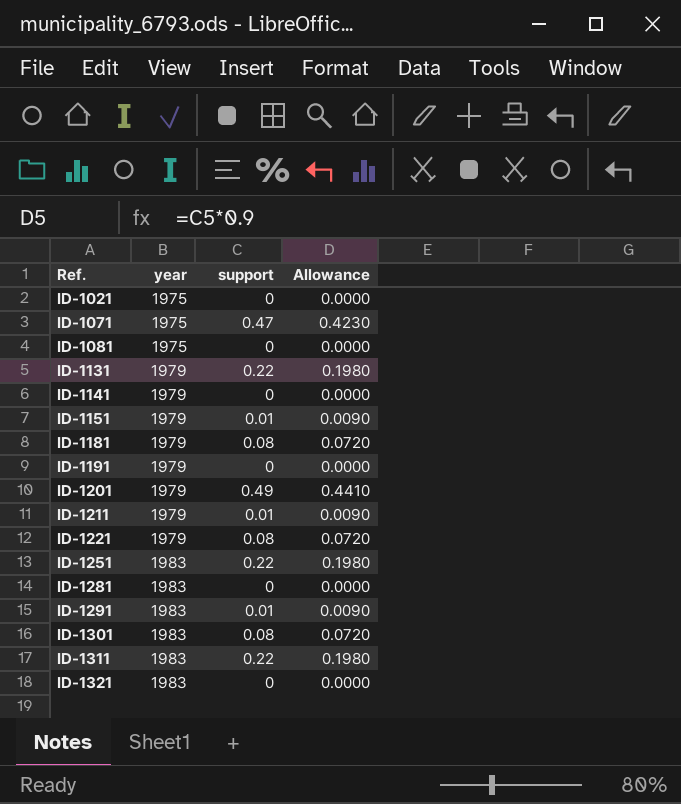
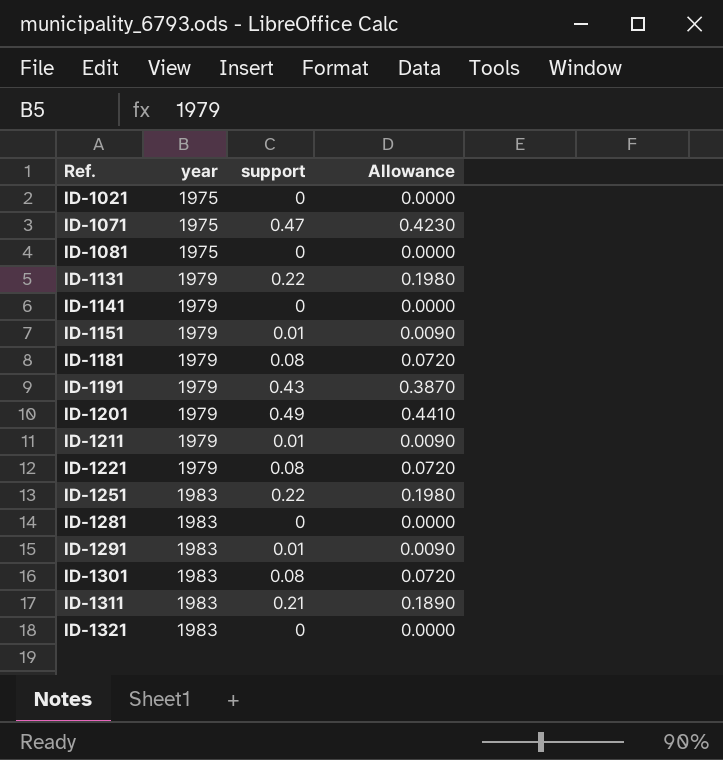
ID-1191 | support: 0 -> 0.43
ID-1191 | Allowance: 0.0000 -> 0.3870
ID-1311 | support: 0.22 -> 0.21
ID-1311 | Allowance: 0.1980 -> 0.1890

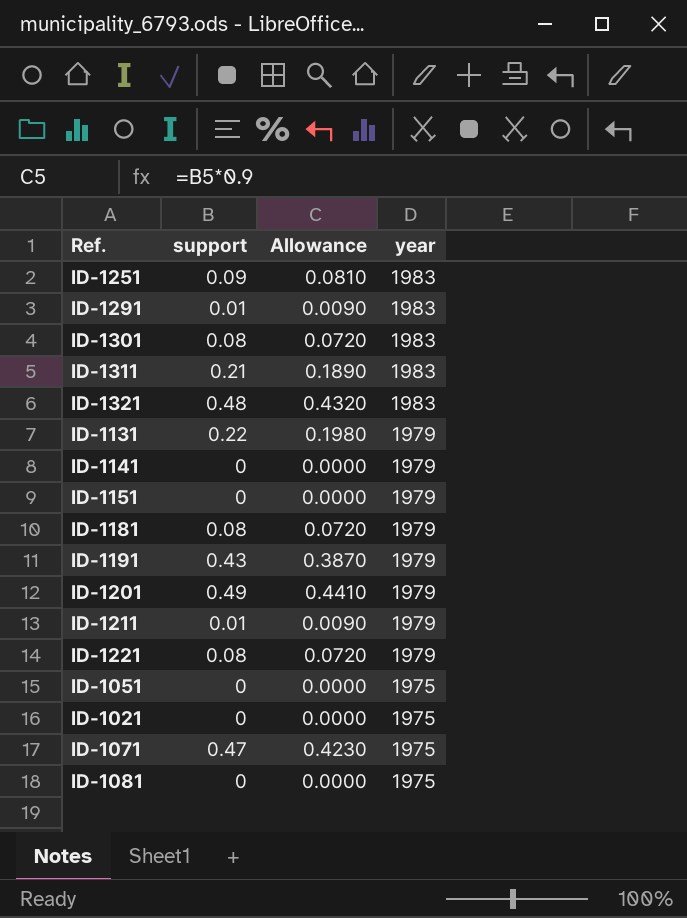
row order: Ref. ascending -> year descending
column year | position: 2 -> 4
row ID-1281: 1983 | 0 | 0.0000 -> none
ID-1251 | support: 0.22 -> 0.09
ID-1251 | Allowance: 0.1980 -> 0.0810
ID-1321 | support: 0 -> 0.48
ID-1321 | Allowance: 0.0000 -> 0.4320
ID-1151 | support: 0.01 -> 0
ID-1151 | Allowance: 0.0090 -> 0.0000
row ID-1051: none -> 0 | 0.0000 | 1975

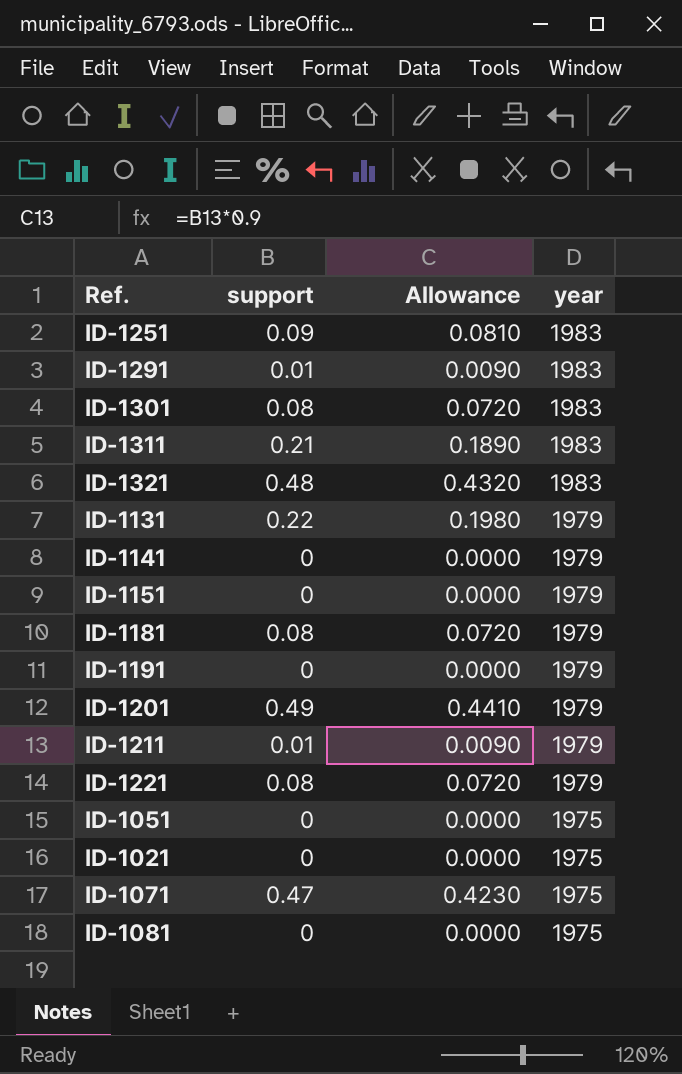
ID-1191 | support: 0.43 -> 0
ID-1191 | Allowance: 0.3870 -> 0.0000

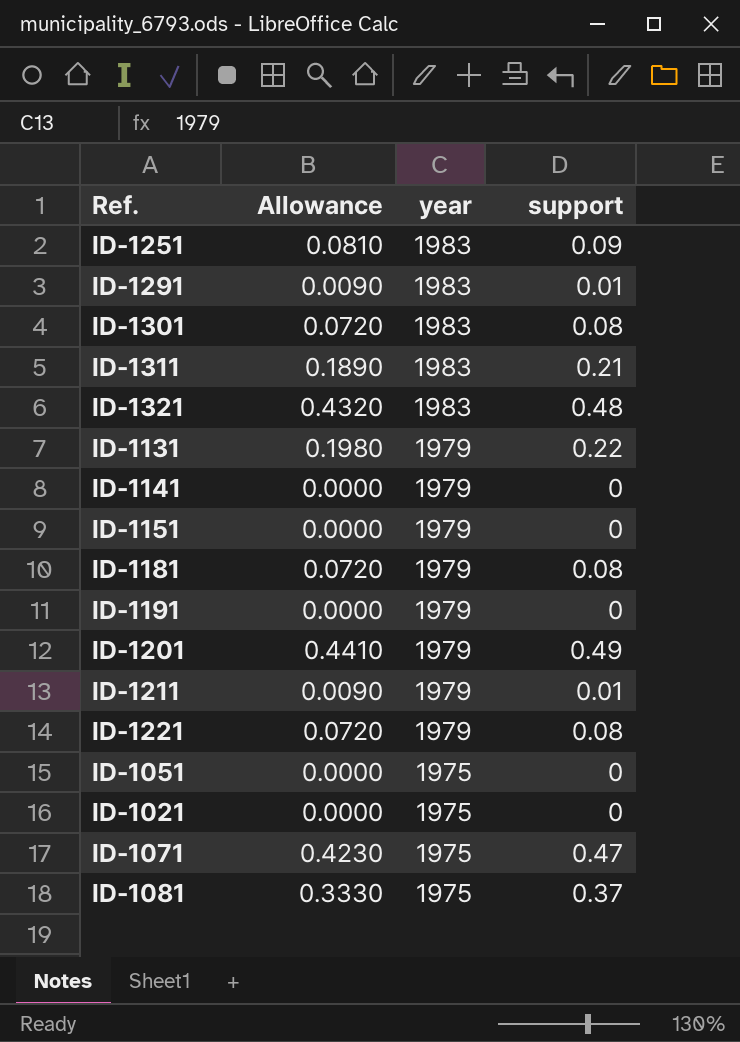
column support | position: 2 -> 4
ID-1081 | Allowance: 0.0000 -> 0.3330
ID-1081 | support: 0 -> 0.37

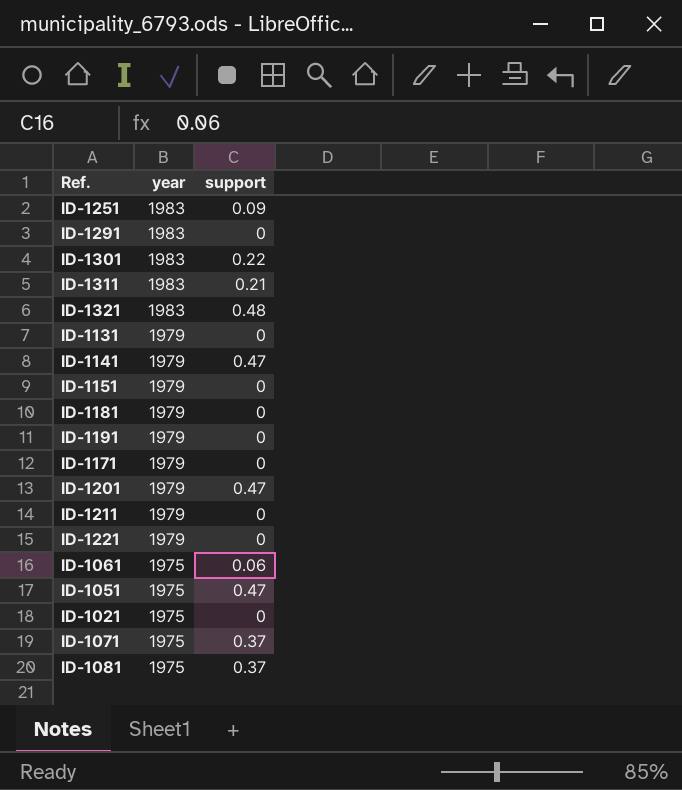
column Allowance | formula: [support] * 0.9 -> none
ID-1291 | support: 0.01 -> 0
ID-1301 | support: 0.08 -> 0.22
ID-1131 | support: 0.22 -> 0
ID-1141 | support: 0 -> 0.47
ID-1181 | support: 0.08 -> 0
row ID-1171: none -> 1979 | 0
ID-1201 | support: 0.49 -> 0.47
ID-1211 | support: 0.01 -> 0
ID-1221 | support: 0.08 -> 0
row ID-1061: none -> 1975 | 0.06
ID-1051 | support: 0 -> 0.47
ID-1071 | support: 0.47 -> 0.37

